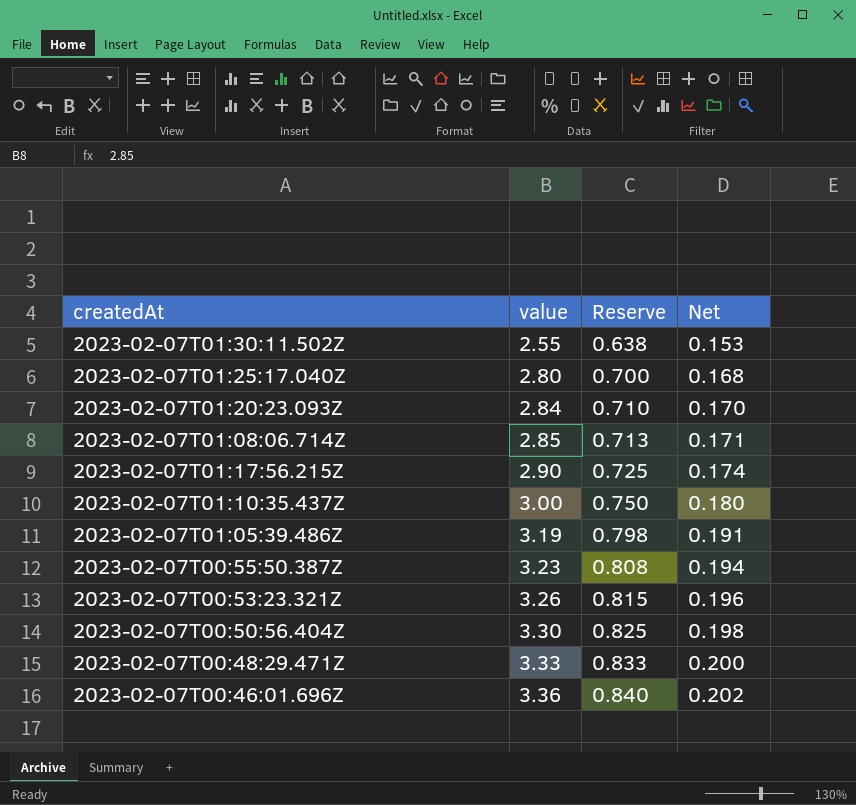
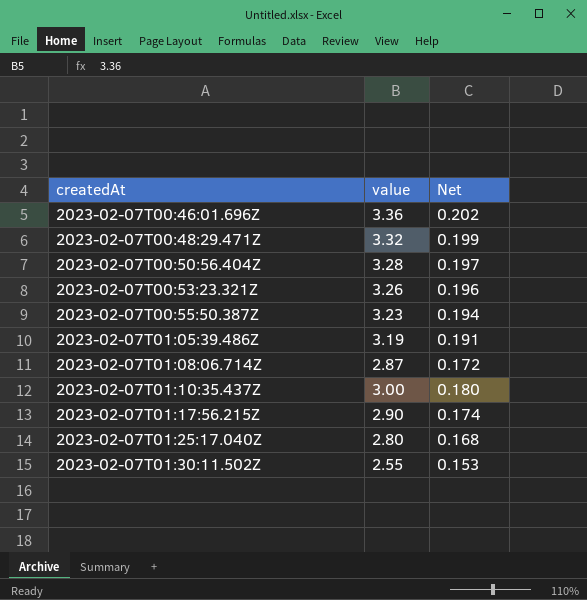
row order: value ascending -> createdAt ascending
column Reserve | formula: [value] * 0.25 -> none
row 2023-02-07T01:20:23.093Z: 2.84 | 0.710 | 0.170 -> none
2023-02-07T00:48:29.471Z | value: 3.33 -> 3.32
2023-02-07T00:48:29.471Z | Net: 0.200 -> 0.199
2023-02-07T00:50:56.404Z | value: 3.30 -> 3.28
2023-02-07T00:50:56.404Z | Net: 0.198 -> 0.197
2023-02-07T01:08:06.714Z | value: 2.85 -> 2.87
2023-02-07T01:08:06.714Z | Net: 0.171 -> 0.172

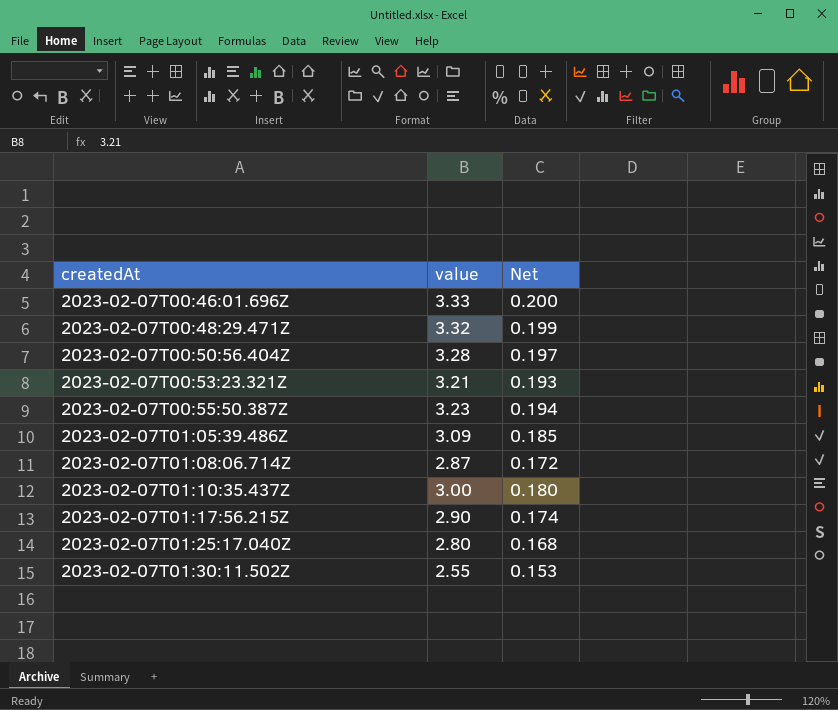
2023-02-07T00:46:01.696Z | value: 3.36 -> 3.33
2023-02-07T00:46:01.696Z | Net: 0.202 -> 0.200
2023-02-07T00:53:23.321Z | value: 3.26 -> 3.21
2023-02-07T00:53:23.321Z | Net: 0.196 -> 0.193
2023-02-07T01:05:39.486Z | value: 3.19 -> 3.09
2023-02-07T01:05:39.486Z | Net: 0.191 -> 0.185

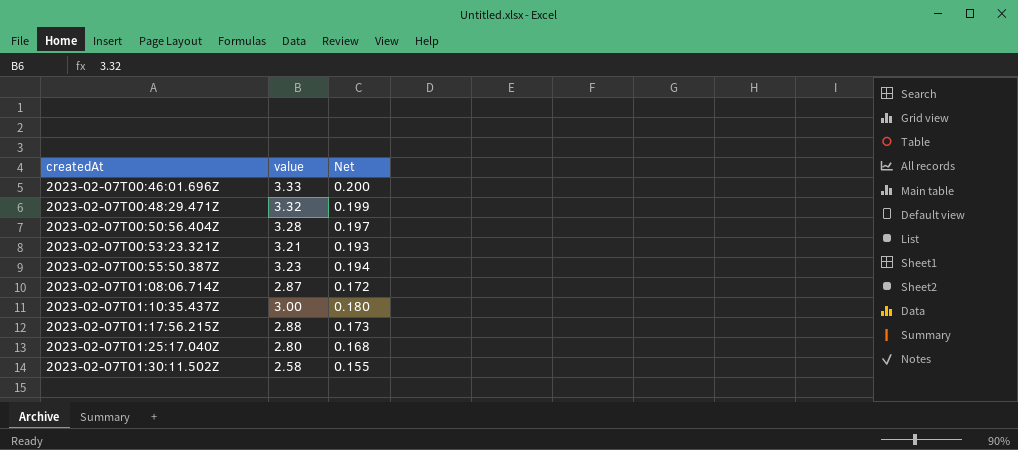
row 2023-02-07T01:05:39.486Z: 3.09 | 0.185 -> none
2023-02-07T01:17:56.215Z | value: 2.90 -> 2.88
2023-02-07T01:17:56.215Z | Net: 0.174 -> 0.173
2023-02-07T01:30:11.502Z | value: 2.55 -> 2.58
2023-02-07T01:30:11.502Z | Net: 0.153 -> 0.155

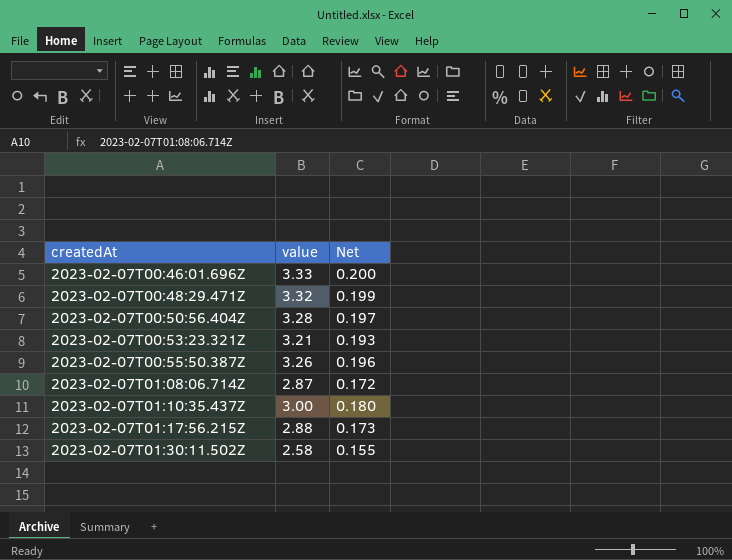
row 2023-02-07T01:25:17.040Z: 2.80 | 0.168 -> none
2023-02-07T00:55:50.387Z | value: 3.23 -> 3.26
2023-02-07T00:55:50.387Z | Net: 0.194 -> 0.196

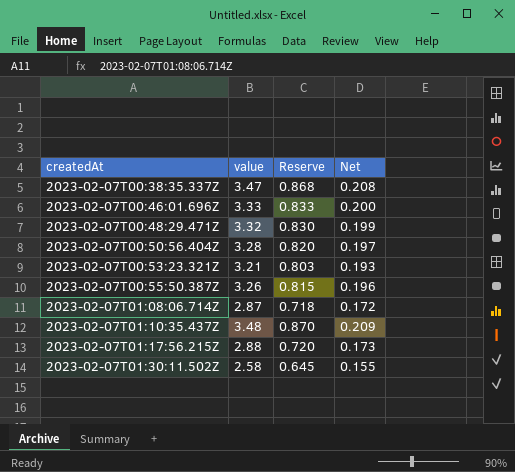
column Reserve | formula: none -> [value] * 0.25
row 2023-02-07T00:38:35.337Z: none -> 3.47 | 0.868 | 0.208
2023-02-07T01:10:35.437Z | value: 3.00 -> 3.48
2023-02-07T01:10:35.437Z | Net: 0.180 -> 0.209

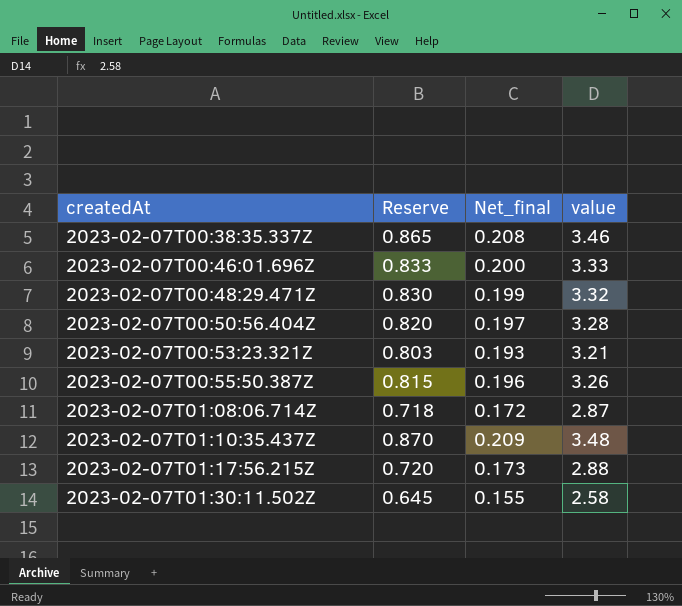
column name: Net -> Net_final
column value | position: 2 -> 4
2023-02-07T00:38:35.337Z | Reserve: 0.868 -> 0.865
2023-02-07T00:38:35.337Z | value: 3.47 -> 3.46

